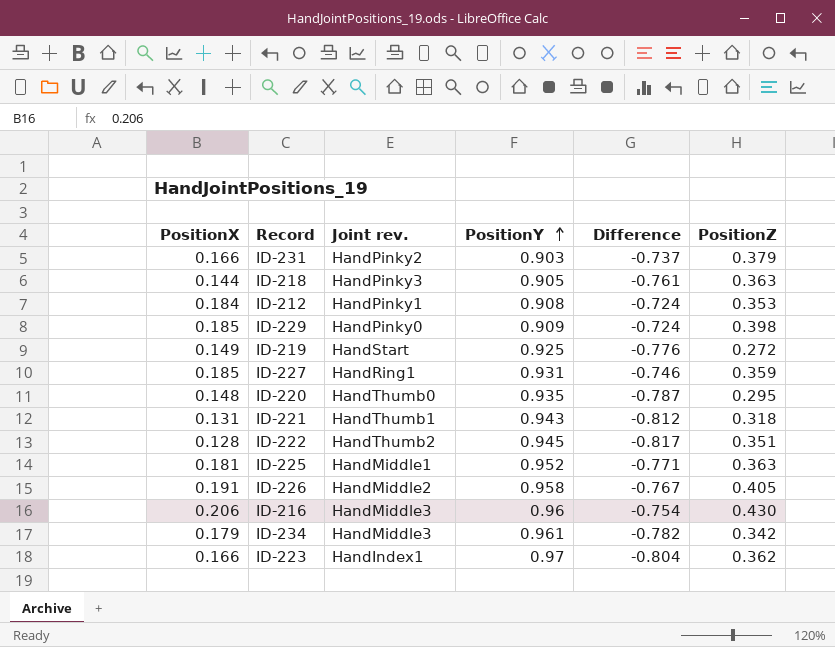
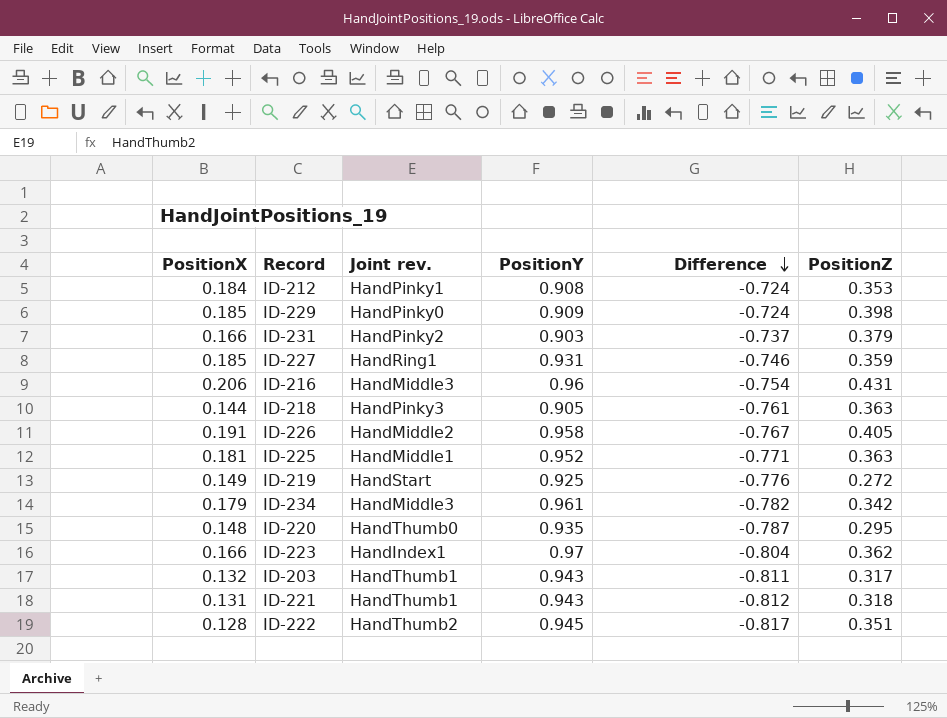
row order: PositionY ascending -> Difference descending
ID-216 | PositionZ: 0.430 -> 0.431
row ID-203: none -> 0.132 | HandThumb1 | 0.943 | -0.811 | 0.317

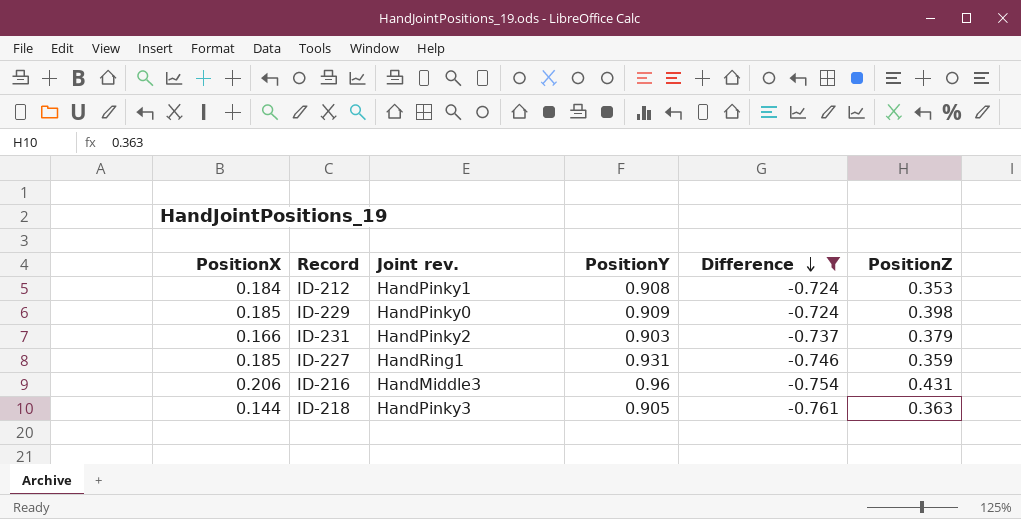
filter: none -> Difference >= -0.761

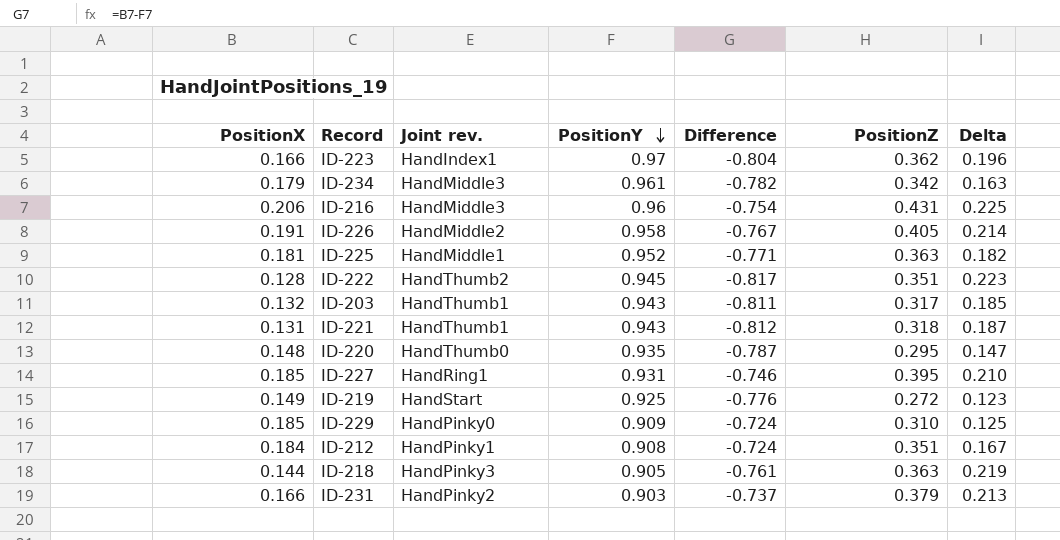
filter: Difference >= -0.761 -> none
row order: Difference descending -> PositionY descending
column Delta | formula: none -> [PositionZ] - [PositionX]
ID-227 | PositionZ: 0.359 -> 0.395
ID-229 | PositionZ: 0.398 -> 0.310
ID-212 | PositionZ: 0.353 -> 0.351

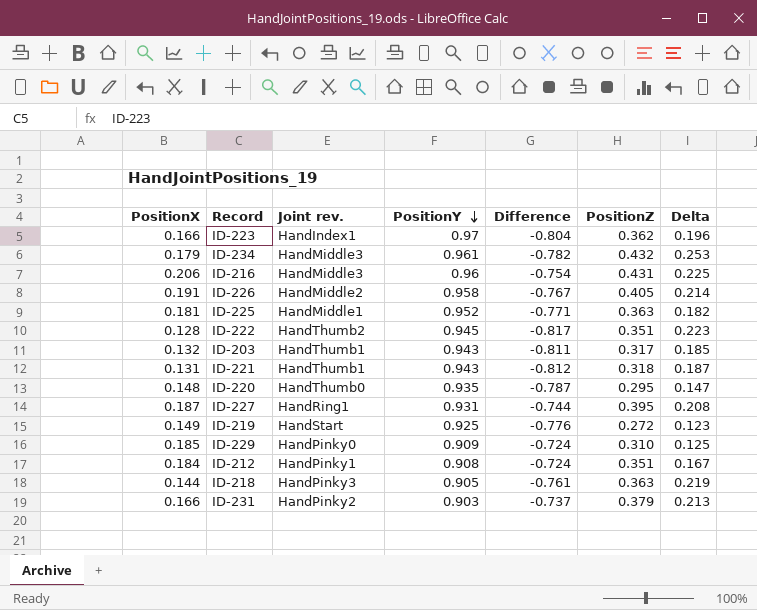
ID-234 | PositionZ: 0.342 -> 0.432
ID-234 | Delta: 0.163 -> 0.253
ID-227 | PositionX: 0.185 -> 0.187
ID-227 | Difference: -0.746 -> -0.744
ID-227 | Delta: 0.210 -> 0.208

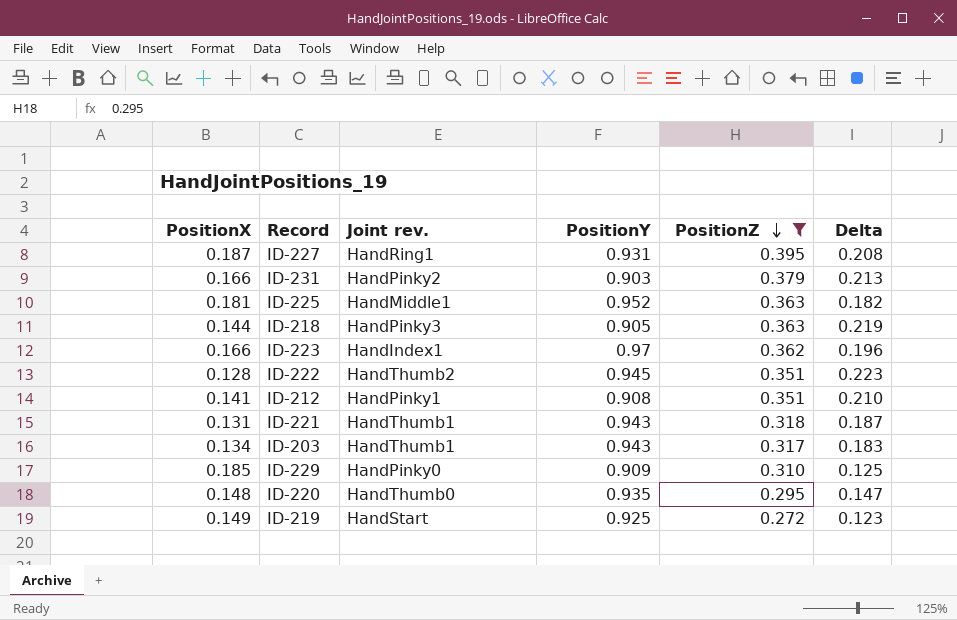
filter: none -> PositionZ <= 0.395
row order: PositionY descending -> PositionZ descending
column Difference | formula: [PositionX] - [PositionY] -> none
ID-212 | PositionX: 0.184 -> 0.141
ID-212 | Delta: 0.167 -> 0.210
ID-203 | PositionX: 0.132 -> 0.134
ID-203 | Delta: 0.185 -> 0.183

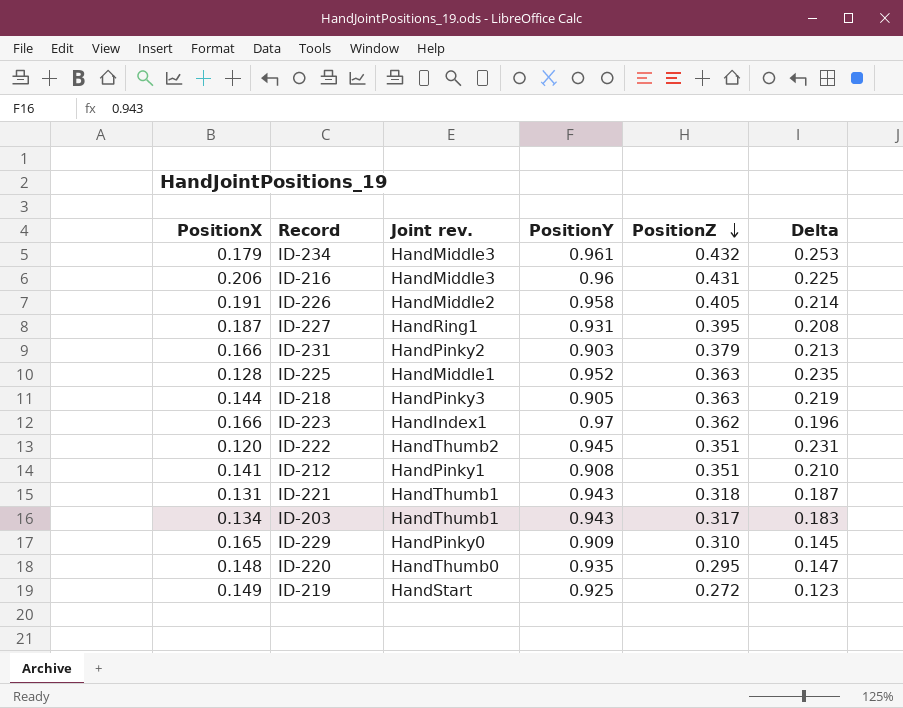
filter: PositionZ <= 0.395 -> none
ID-225 | PositionX: 0.181 -> 0.128
ID-225 | Delta: 0.182 -> 0.235
ID-222 | PositionX: 0.128 -> 0.120
ID-222 | Delta: 0.223 -> 0.231
ID-229 | PositionX: 0.185 -> 0.165
ID-229 | Delta: 0.125 -> 0.145

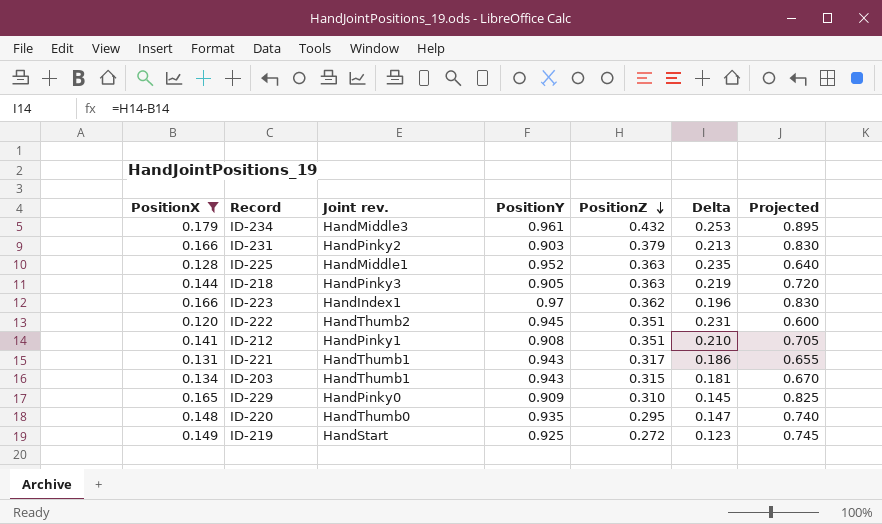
filter: none -> PositionX <= 0.179
column Projected | formula: none -> [PositionX] * 5
ID-221 | PositionZ: 0.318 -> 0.317
ID-221 | Delta: 0.187 -> 0.186
ID-203 | PositionZ: 0.317 -> 0.315
ID-203 | Delta: 0.183 -> 0.181

